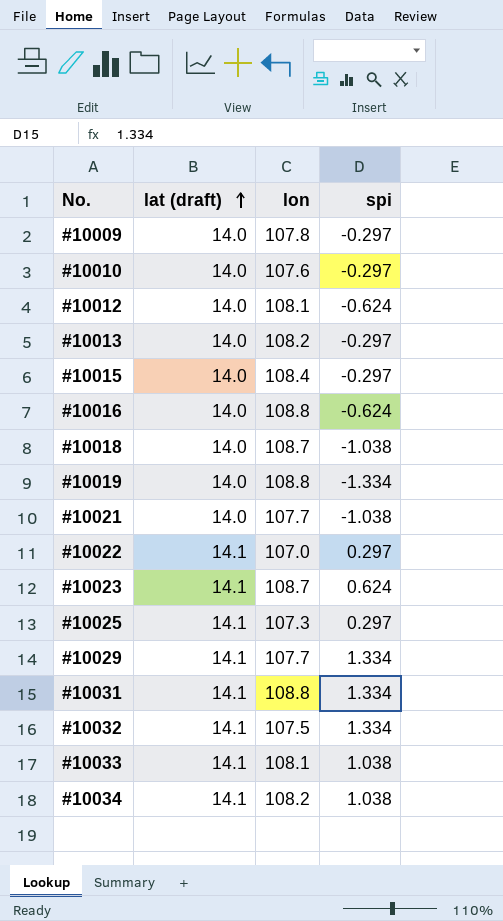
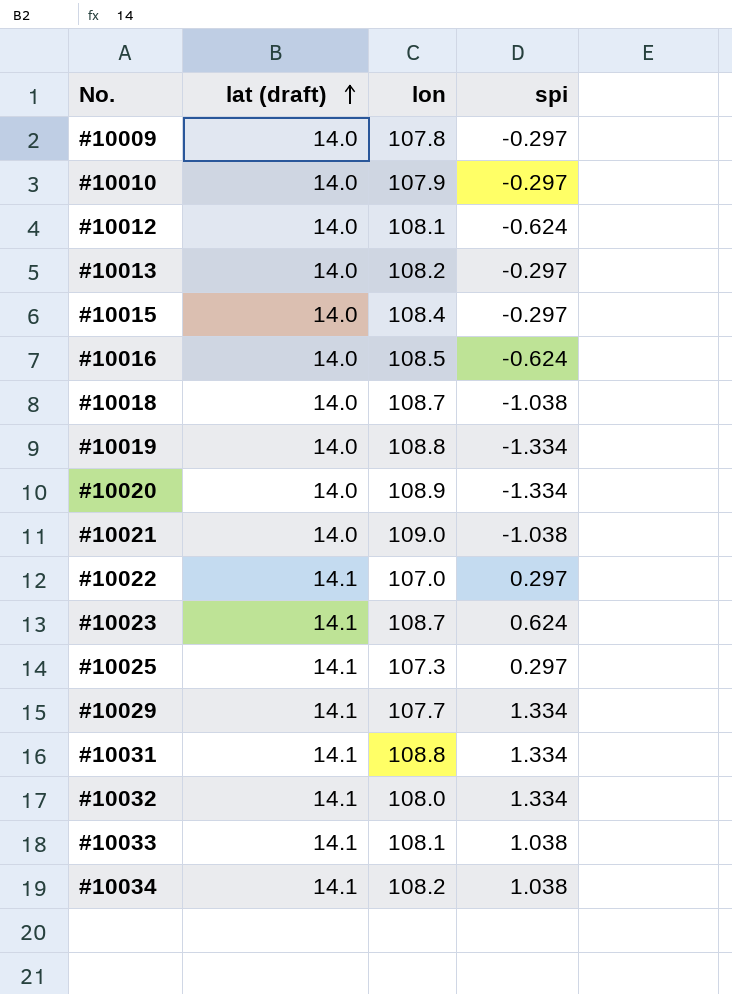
#10010 | lon: 107.6 -> 107.9
#10016 | lon: 108.8 -> 108.5
row #10020: none -> 14.0 | 108.9 | -1.334
#10021 | lon: 107.7 -> 109.0
#10032 | lon: 107.5 -> 108.0

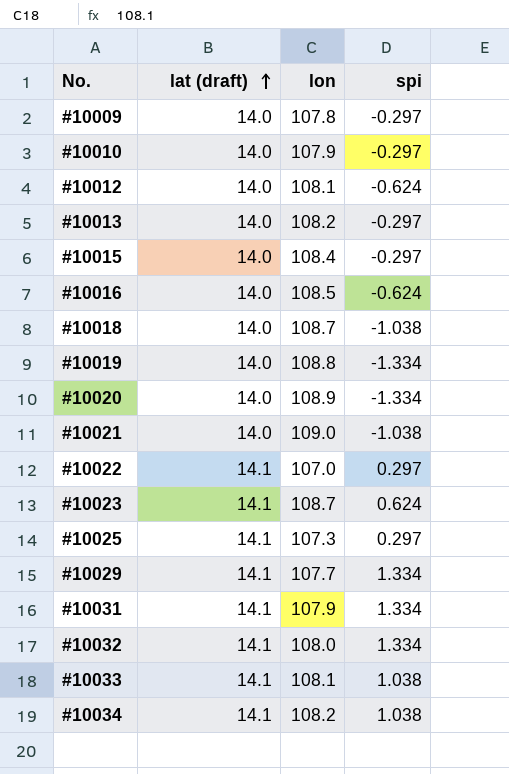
#10031 | lon: 108.8 -> 107.9

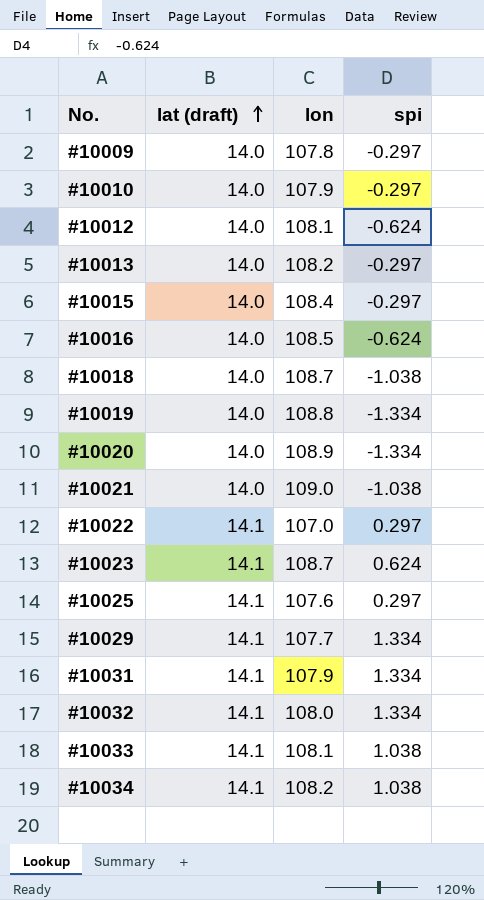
#10025 | lon: 107.3 -> 107.6

